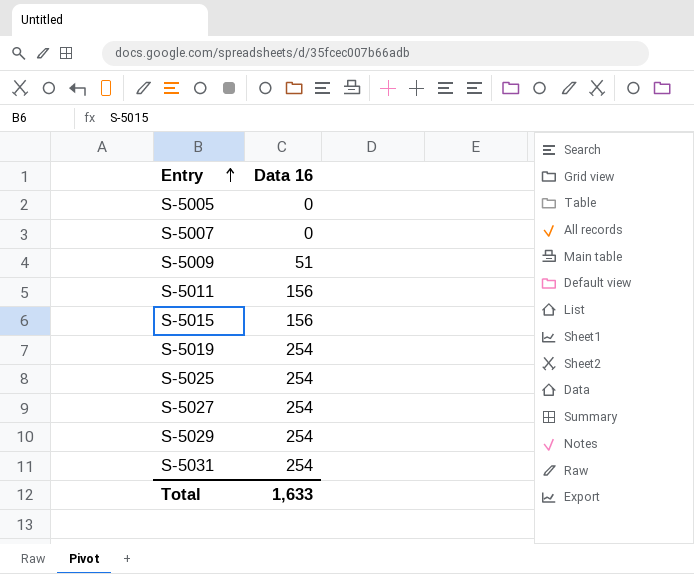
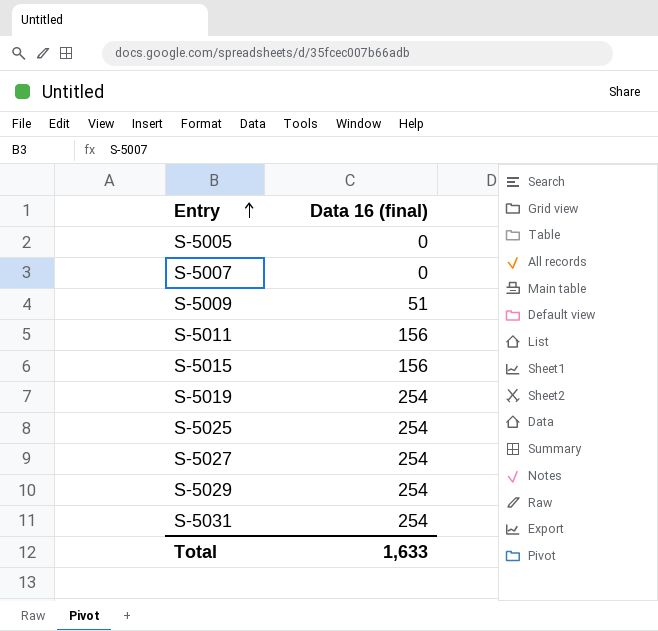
column name: Data 16 -> Data 16 (final)

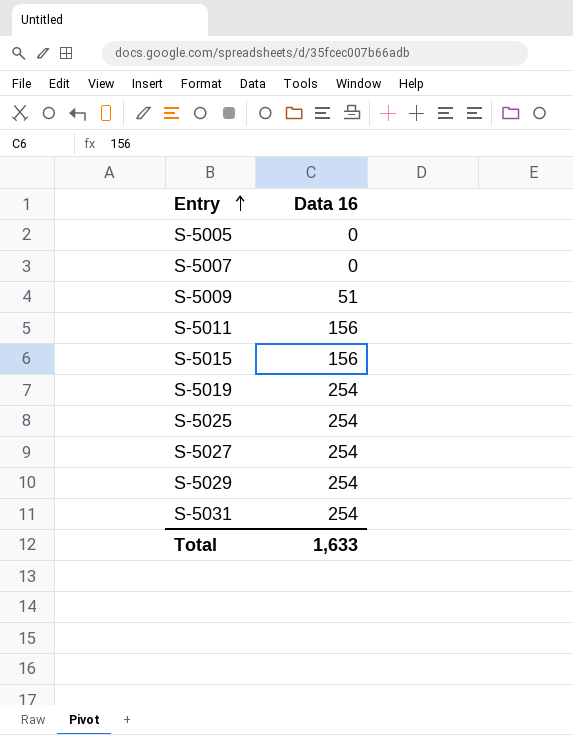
column name: Data 16 (final) -> Data 16

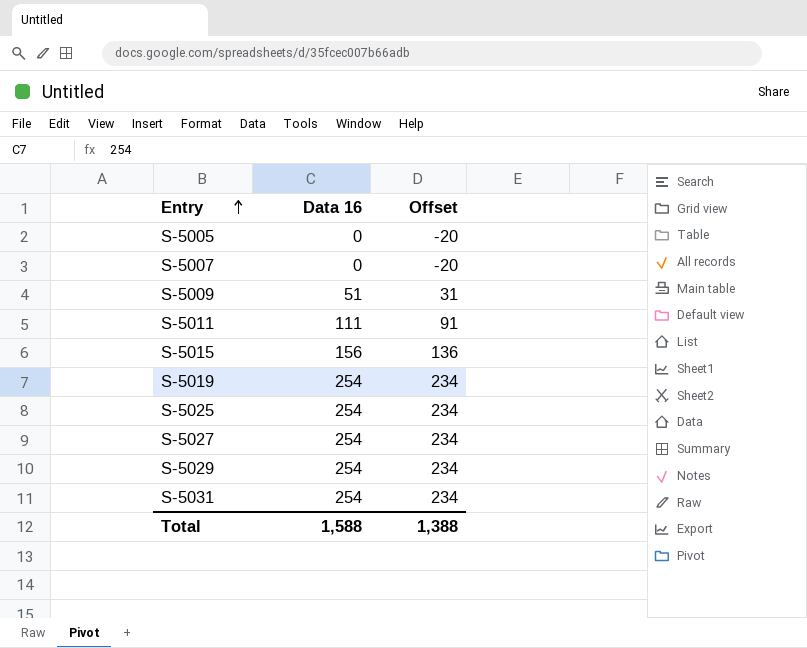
column Offset | formula: none -> [Data 16] - 20
S-5011 | Data 16: 156 -> 111
Total | Data 16: 1,633 -> 1,588

